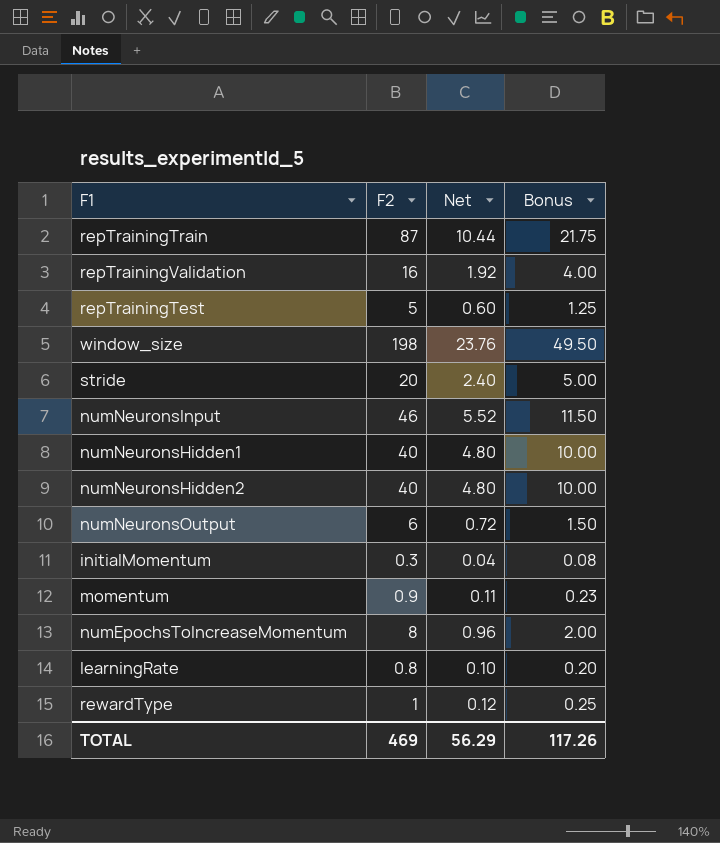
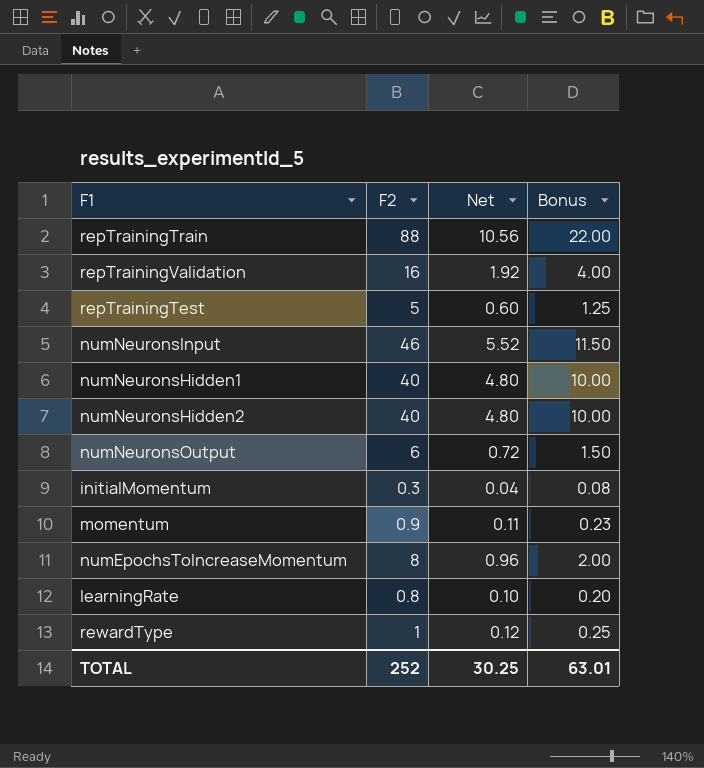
row window_size: 198 | 23.76 | 49.50 -> none
row stride: 20 | 2.40 | 5.00 -> none
repTrainingTrain | F2: 87 -> 88
repTrainingTrain | Net: 10.44 -> 10.56
repTrainingTrain | Bonus: 21.75 -> 22.00
TOTAL | F2: 469 -> 252
TOTAL | Net: 56.29 -> 30.25
TOTAL | Bonus: 117.26 -> 63.01

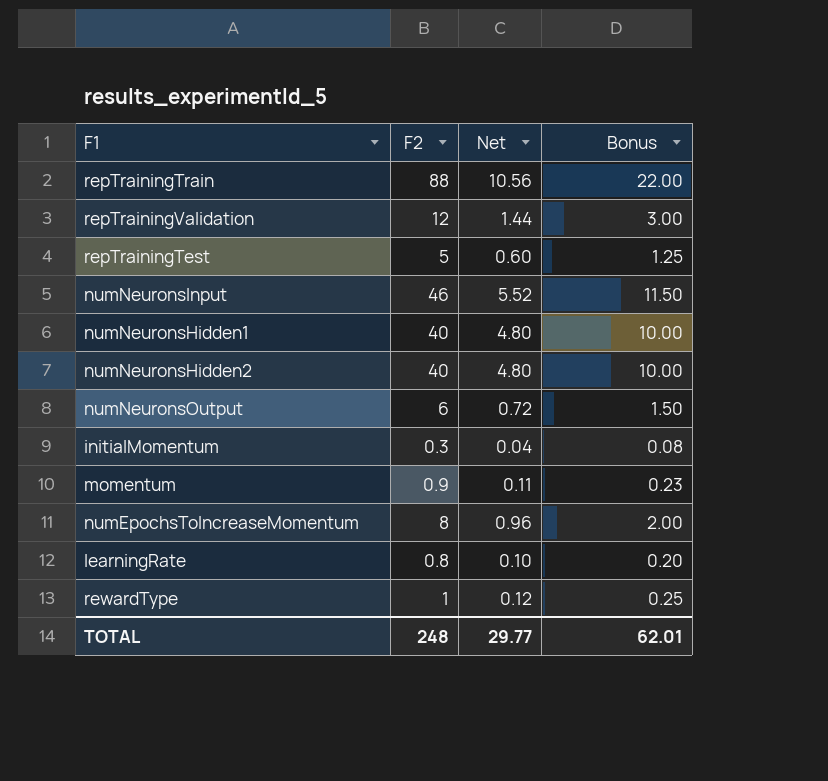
repTrainingValidation | F2: 16 -> 12
repTrainingValidation | Net: 1.92 -> 1.44
repTrainingValidation | Bonus: 4.00 -> 3.00
TOTAL | F2: 252 -> 248
TOTAL | Net: 30.25 -> 29.77
TOTAL | Bonus: 63.01 -> 62.01

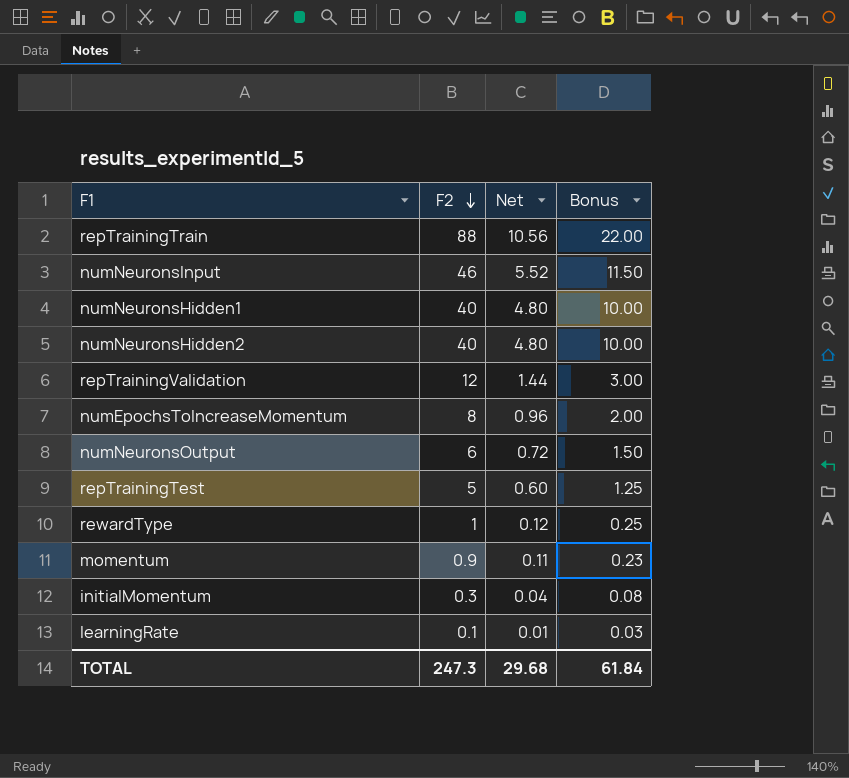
row order: none -> F2 descending
learningRate | F2: 0.8 -> 0.1
learningRate | Net: 0.10 -> 0.01
learningRate | Bonus: 0.20 -> 0.03
TOTAL | F2: 248 -> 247.3
TOTAL | Net: 29.77 -> 29.68
TOTAL | Bonus: 62.01 -> 61.84

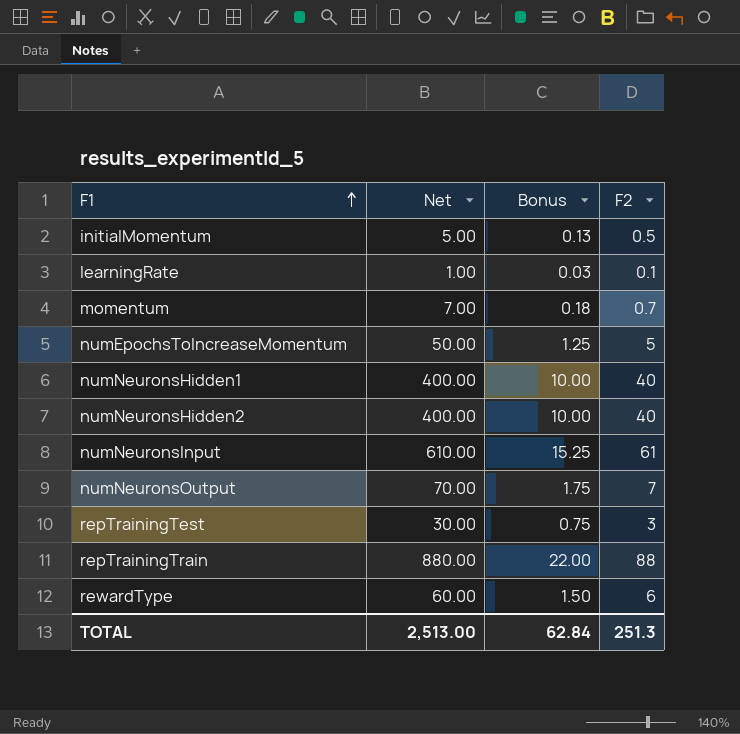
row order: F2 descending -> F1 ascending
column Net | formula: [F2] * 0.12 -> [F2] * 10
column F2 | position: 2 -> 4
row repTrainingValidation: 12 | 1.44 | 3.00 -> none
initialMomentum | Bonus: 0.08 -> 0.13
initialMomentum | F2: 0.3 -> 0.5
momentum | Bonus: 0.23 -> 0.18
momentum | F2: 0.9 -> 0.7
numEpochsToIncreaseMomentum | Bonus: 2.00 -> 1.25
numEpochsToIncreaseMomentum | F2: 8 -> 5
numNeuronsInput | Bonus: 11.50 -> 15.25
numNeuronsInput | F2: 46 -> 61
numNeuronsOutput | Bonus: 1.50 -> 1.75
numNeuronsOutput | F2: 6 -> 7
repTrainingTest | Bonus: 1.25 -> 0.75
repTrainingTest | F2: 5 -> 3
rewardType | Bonus: 0.25 -> 1.50
rewardType | F2: 1 -> 6
TOTAL | Net: 29.68 -> 2,513.00
TOTAL | Bonus: 61.84 -> 62.84
TOTAL | F2: 247.3 -> 251.3

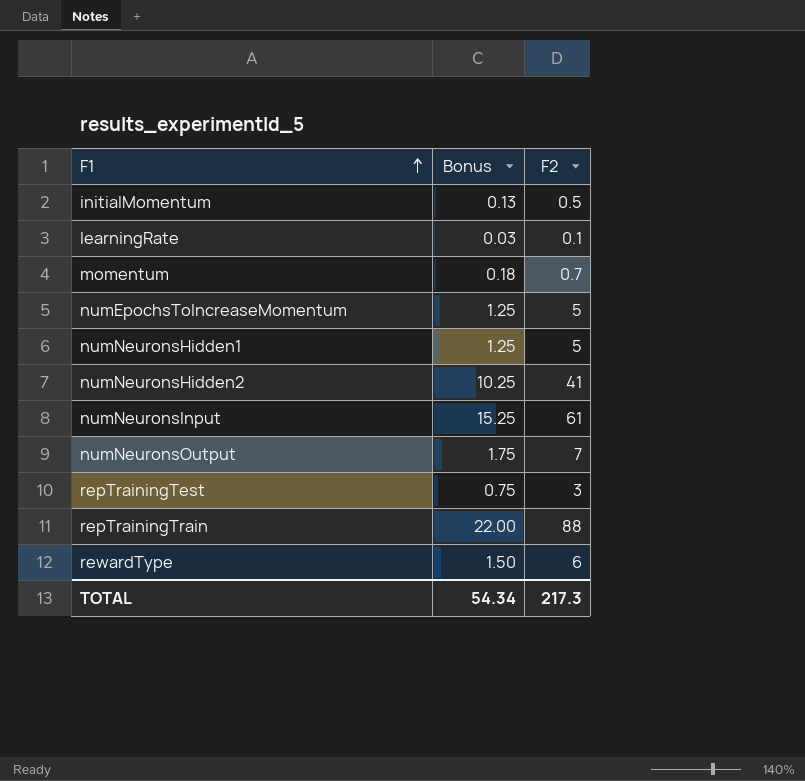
column Net | formula: [F2] * 10 -> none
numNeuronsHidden1 | Bonus: 10.00 -> 1.25
numNeuronsHidden1 | F2: 40 -> 5
numNeuronsHidden2 | Bonus: 10.00 -> 10.25
numNeuronsHidden2 | F2: 40 -> 41
TOTAL | Bonus: 62.84 -> 54.34
TOTAL | F2: 251.3 -> 217.3

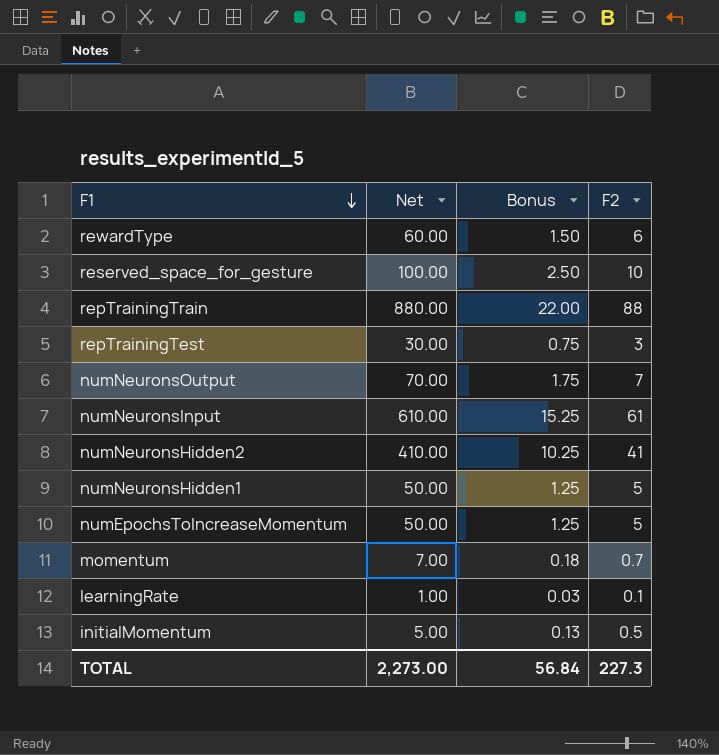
row order: F1 ascending -> F1 descending
column Net | formula: none -> [F2] * 10
row reserved_space_for_gesture: none -> 100.00 | 2.50 | 10
TOTAL | Bonus: 54.34 -> 56.84
TOTAL | F2: 217.3 -> 227.3

